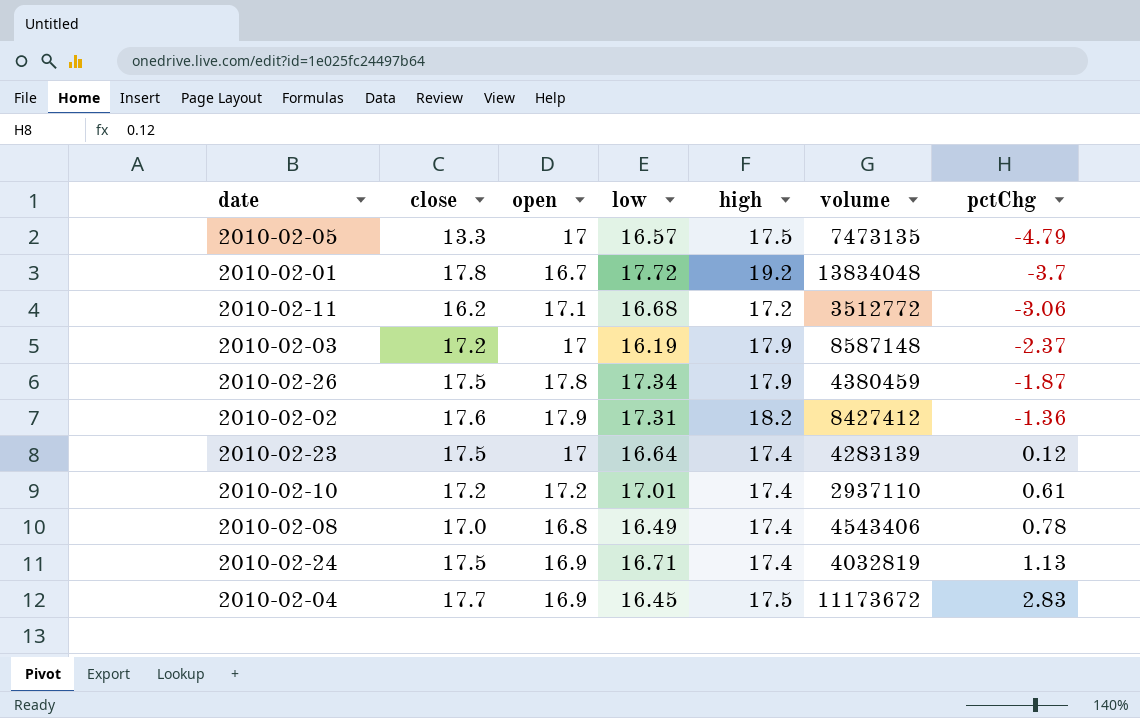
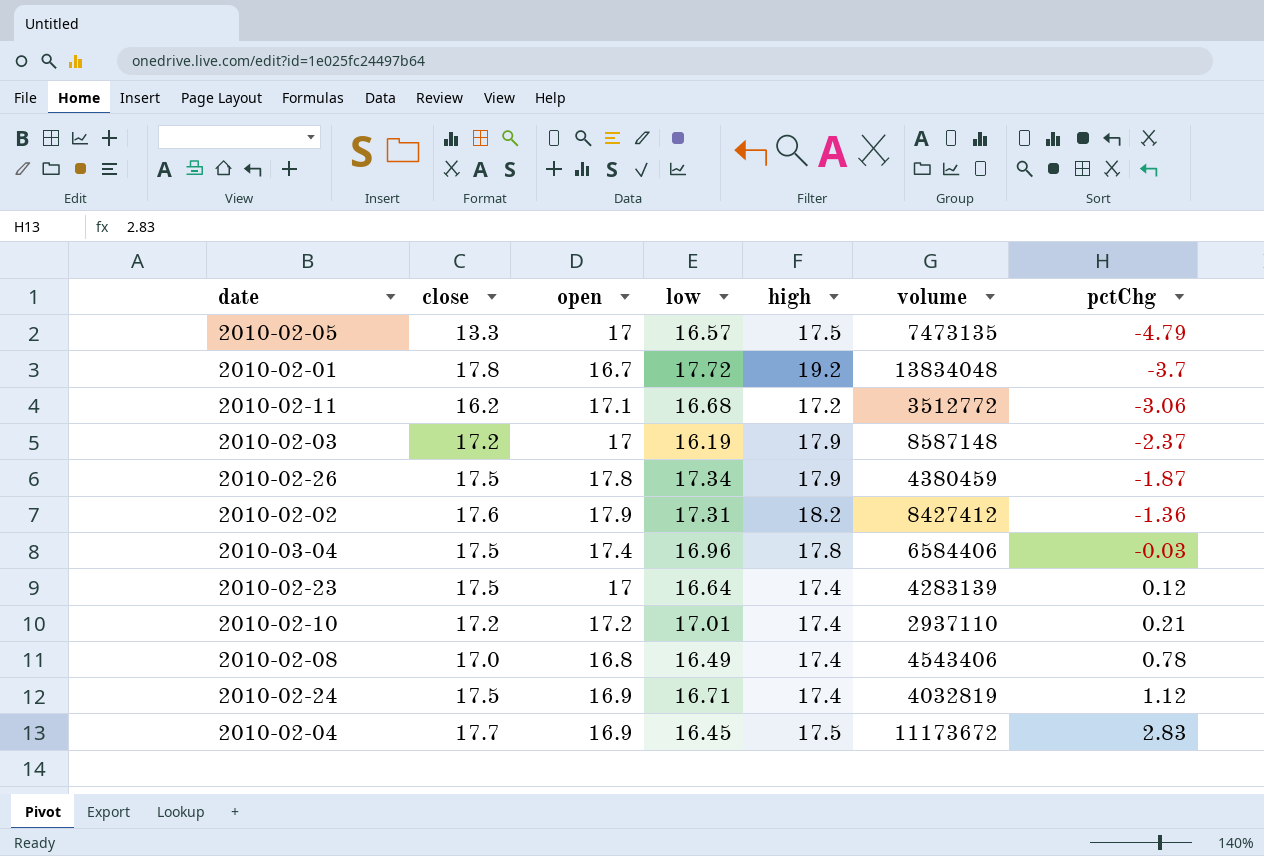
row 2010-03-04: none -> 17.5 | 17.4 | 16.96 | 17.8 | 6584406 | -0.03
2010-02-10 | pctChg: 0.61 -> 0.21
2010-02-24 | pctChg: 1.13 -> 1.12

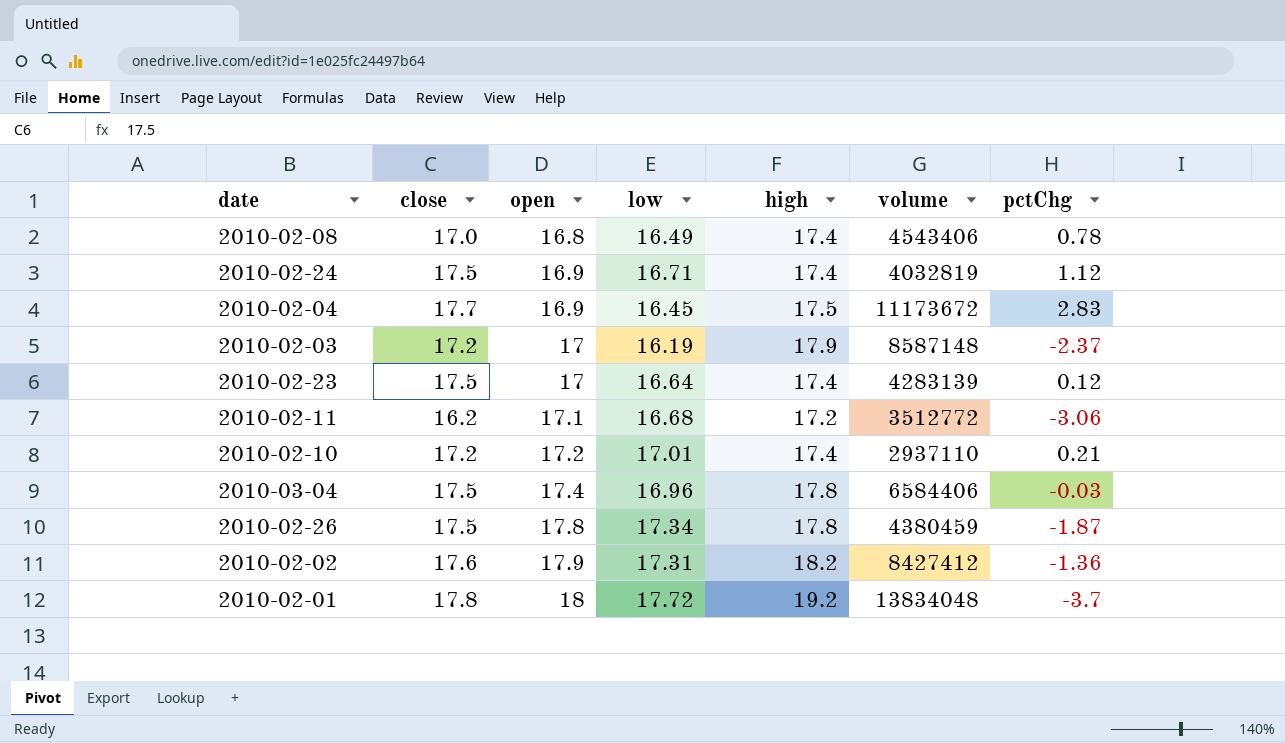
row order: pctChg ascending -> open ascending
row 2010-02-05: 13.3 | 17 | 16.57 | 17.5 | 7473135 | -4.79 -> none
2010-02-26 | high: 17.9 -> 17.8
2010-02-01 | open: 16.7 -> 18

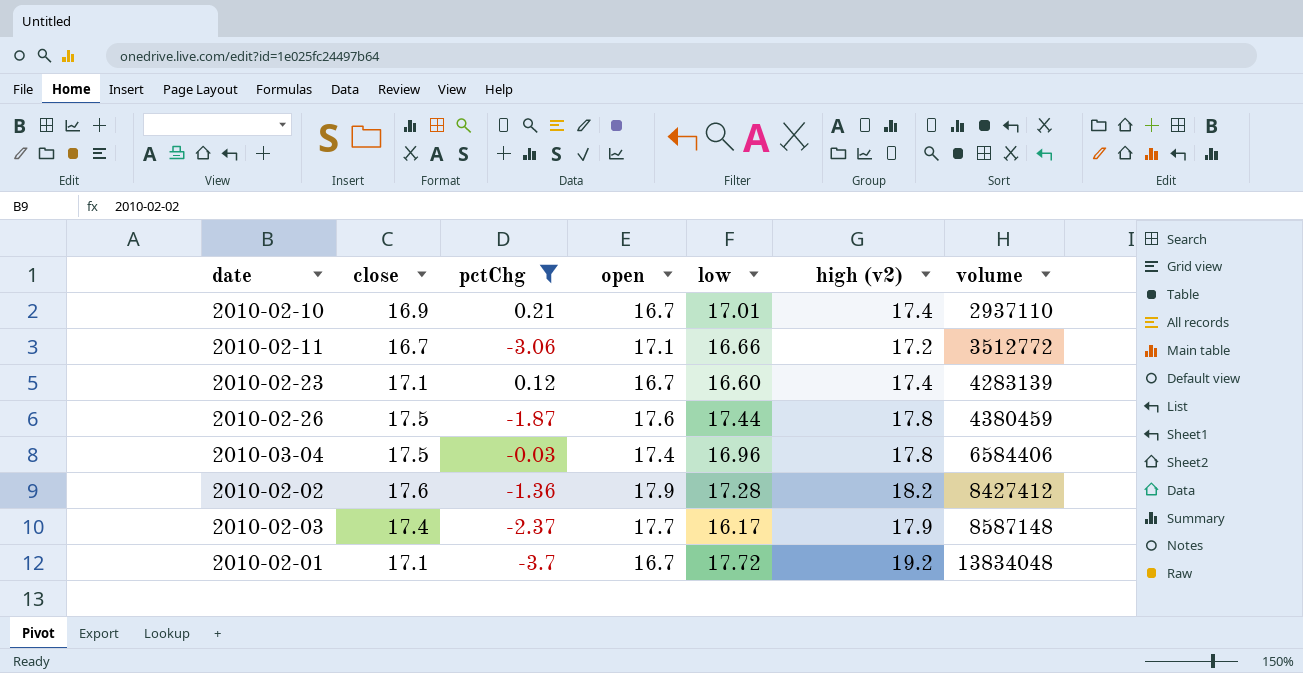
filter: none -> pctChg <= 0.21
row order: open ascending -> volume ascending
column pctChg | position: 7 -> 3
column name: high -> high (v2)
2010-02-10 | close: 17.2 -> 16.9
2010-02-10 | open: 17.2 -> 16.7
2010-02-11 | close: 16.2 -> 16.7
2010-02-11 | low: 16.68 -> 16.66
2010-02-23 | close: 17.5 -> 17.1
2010-02-23 | open: 17 -> 16.7
2010-02-23 | low: 16.64 -> 16.60
2010-02-26 | open: 17.8 -> 17.6
2010-02-26 | low: 17.34 -> 17.44
2010-02-02 | low: 17.31 -> 17.28
2010-02-03 | close: 17.2 -> 17.4
2010-02-03 | open: 17 -> 17.7
2010-02-03 | low: 16.19 -> 16.17
2010-02-01 | close: 17.8 -> 17.1
2010-02-01 | open: 18 -> 16.7

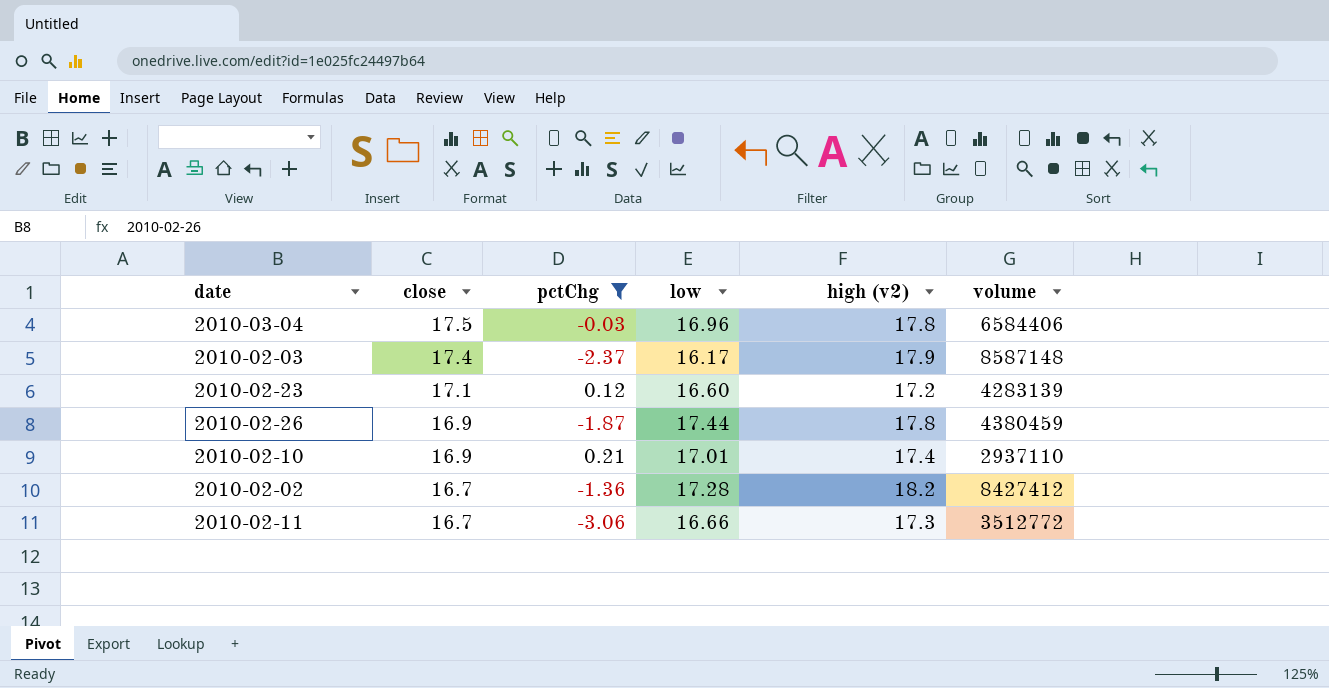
row order: volume ascending -> close descending
column open | position: 4 -> none
row 2010-02-01: 17.1 | -3.7 | 16.7 | 17.72 | 19.2 | 13834048 -> none
2010-02-23 | high (v2): 17.4 -> 17.2
2010-02-26 | close: 17.5 -> 16.9
2010-02-02 | close: 17.6 -> 16.7
2010-02-11 | high (v2): 17.2 -> 17.3

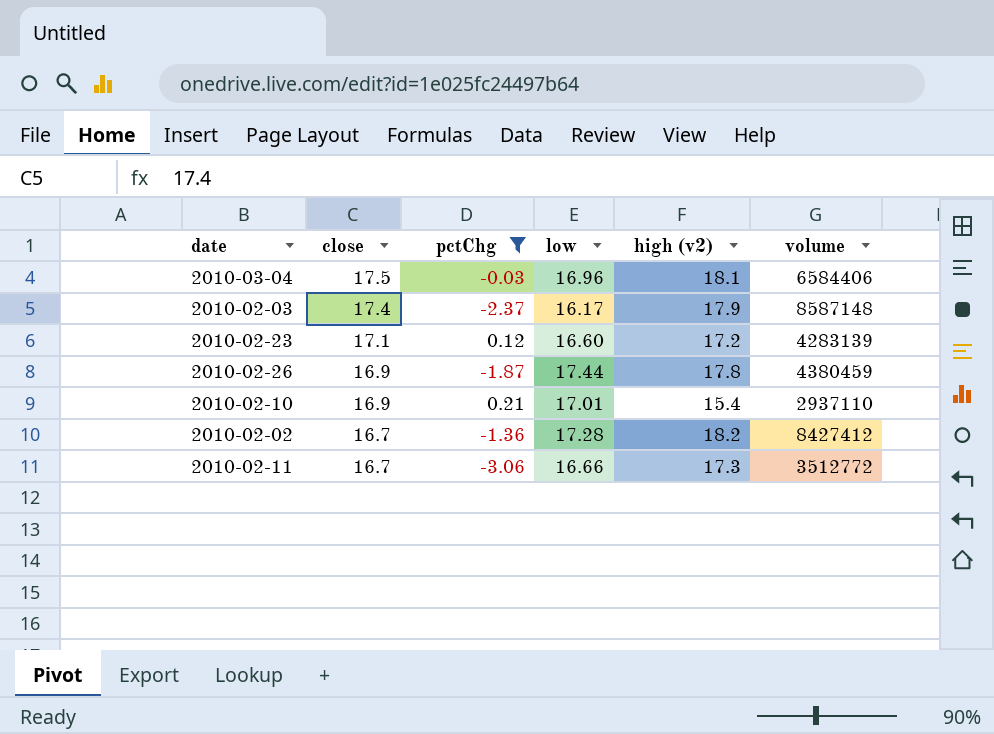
2010-03-04 | high (v2): 17.8 -> 18.1
2010-02-10 | high (v2): 17.4 -> 15.4

